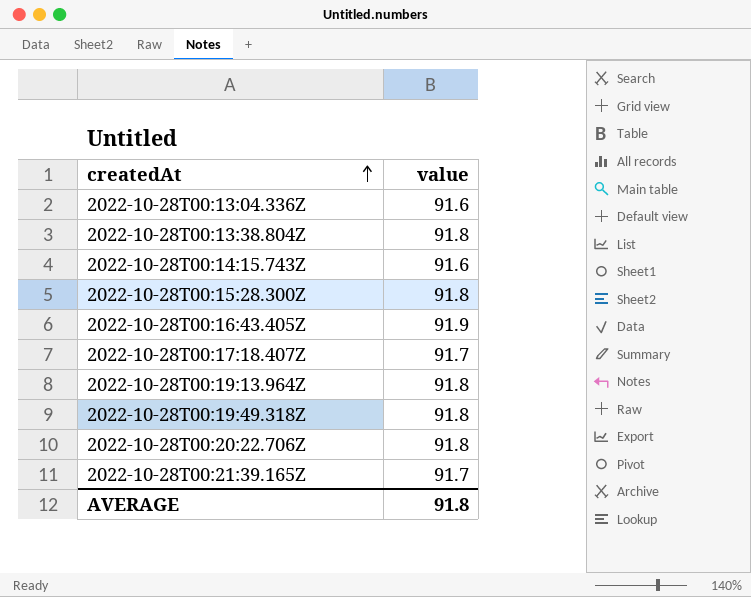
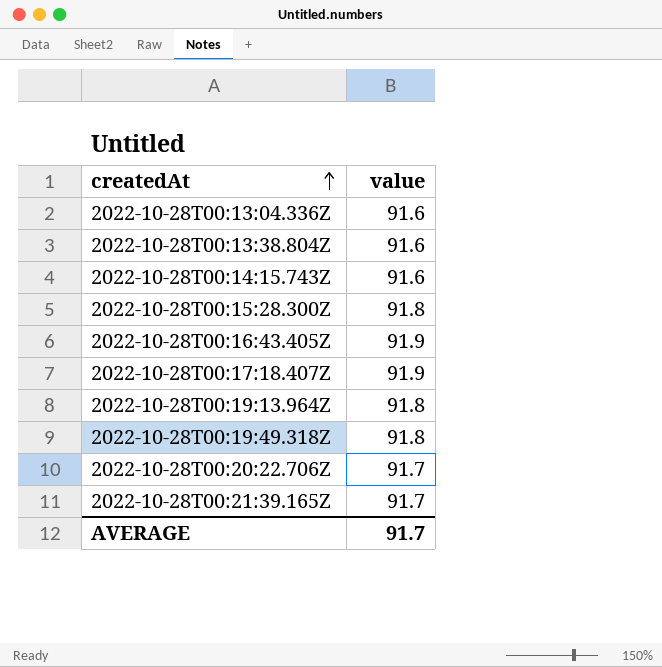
2022-10-28T00:13:38.804Z | value: 91.8 -> 91.6
2022-10-28T00:17:18.407Z | value: 91.7 -> 91.9
2022-10-28T00:20:22.706Z | value: 91.8 -> 91.7
AVERAGE | value: 91.8 -> 91.7

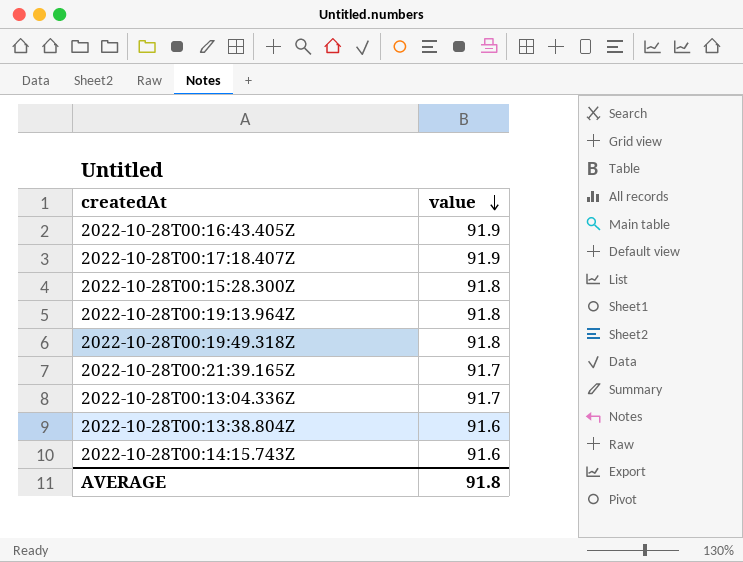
row order: createdAt ascending -> value descending
row 2022-10-28T00:20:22.706Z: 91.7 -> none
2022-10-28T00:13:04.336Z | value: 91.6 -> 91.7
AVERAGE | value: 91.7 -> 91.8

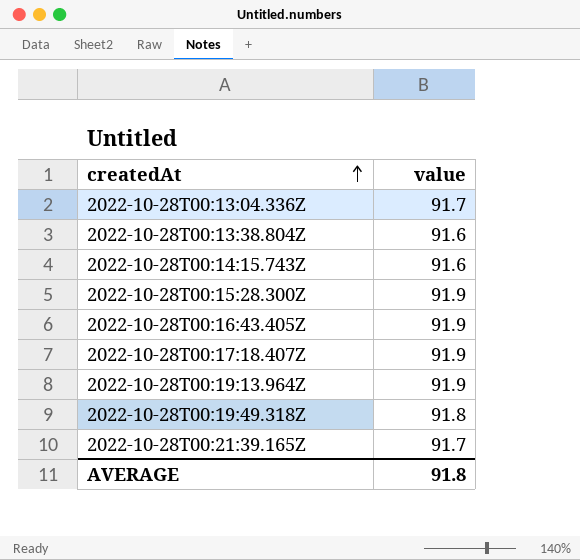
row order: value descending -> createdAt ascending
2022-10-28T00:15:28.300Z | value: 91.8 -> 91.9
2022-10-28T00:19:13.964Z | value: 91.8 -> 91.9

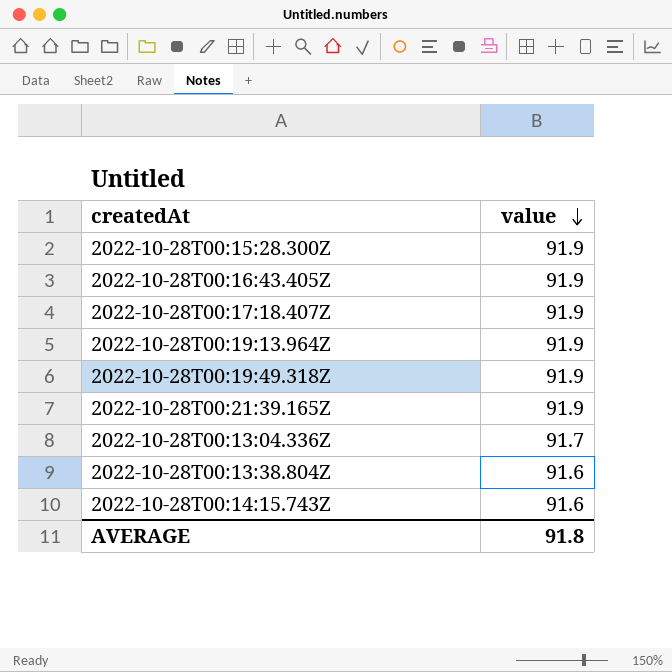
row order: createdAt ascending -> value descending
2022-10-28T00:19:49.318Z | value: 91.8 -> 91.9
2022-10-28T00:21:39.165Z | value: 91.7 -> 91.9

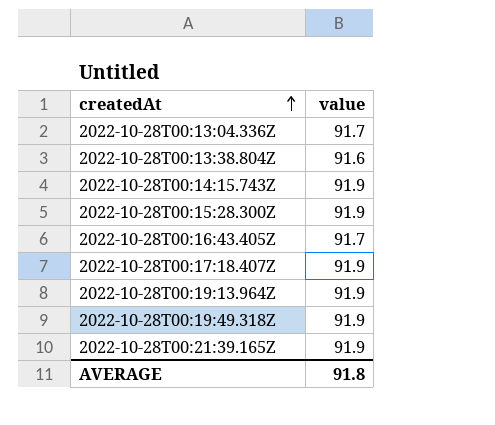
row order: value descending -> createdAt ascending
2022-10-28T00:14:15.743Z | value: 91.6 -> 91.9
2022-10-28T00:16:43.405Z | value: 91.9 -> 91.7

